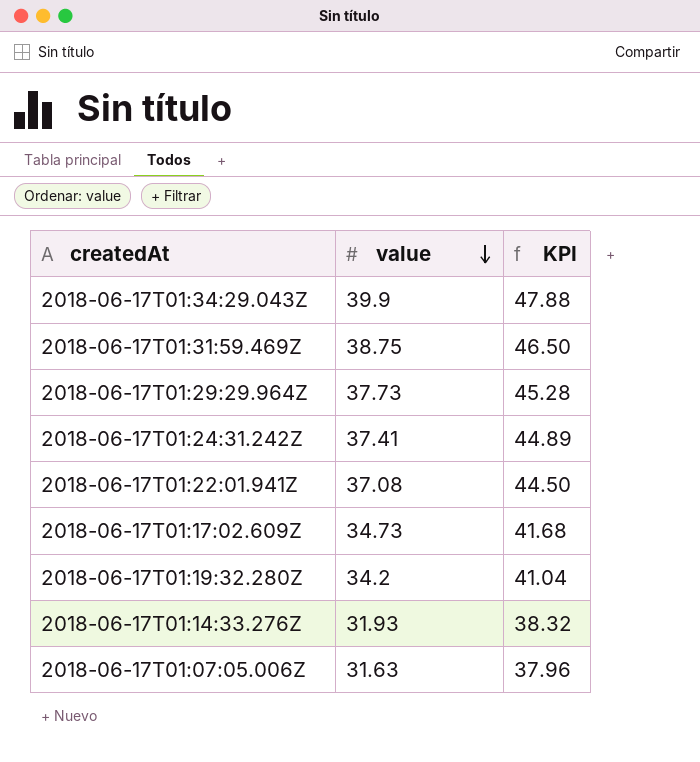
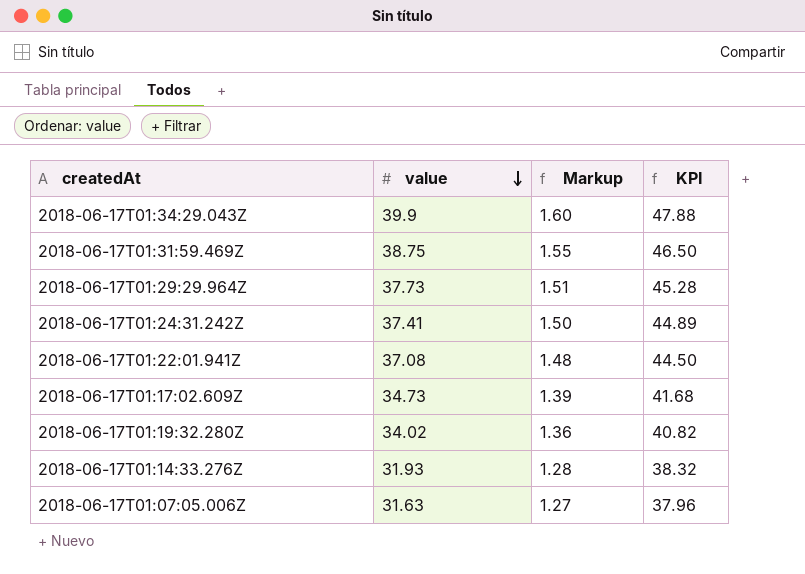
column Markup | formula: none -> [value] * 0.04
2018-06-17T01:19:32.280Z | value: 34.2 -> 34.02
2018-06-17T01:19:32.280Z | KPI: 41.04 -> 40.82

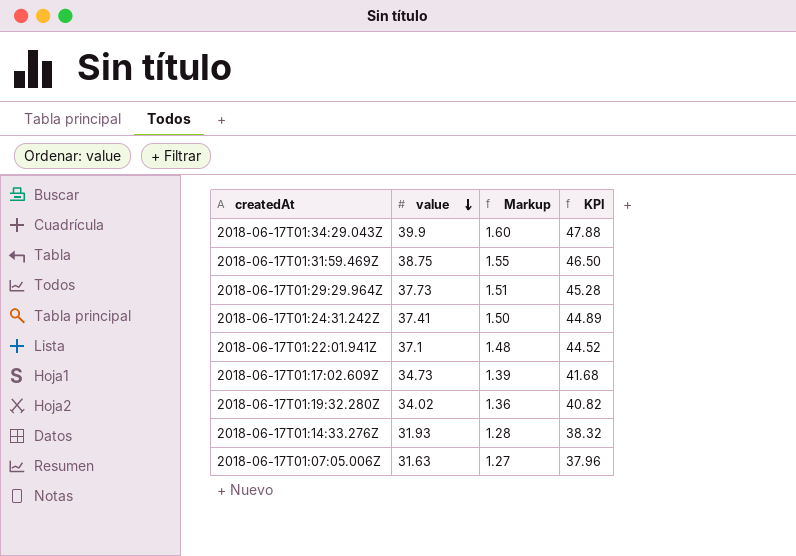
2018-06-17T01:22:01.941Z | value: 37.08 -> 37.1
2018-06-17T01:22:01.941Z | KPI: 44.50 -> 44.52

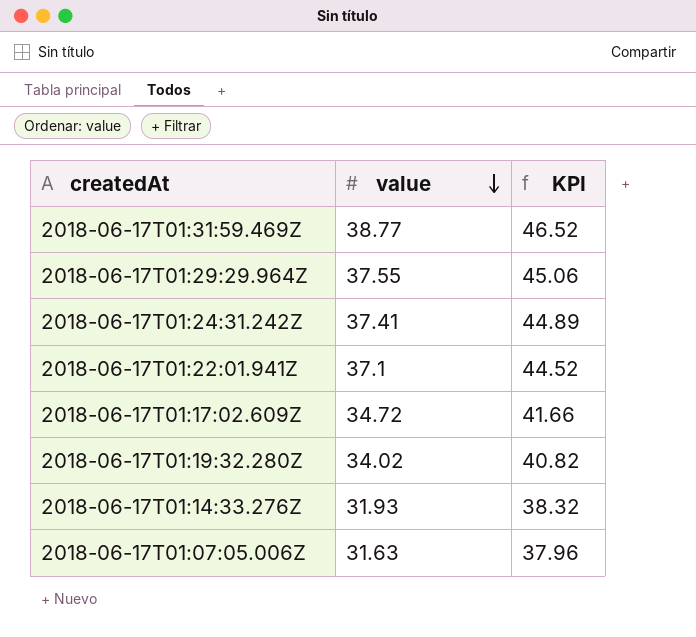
column Markup | formula: [value] * 0.04 -> none
row 2018-06-17T01:34:29.043Z: 39.9 | 1.60 | 47.88 -> none
2018-06-17T01:31:59.469Z | value: 38.75 -> 38.77
2018-06-17T01:31:59.469Z | KPI: 46.50 -> 46.52
2018-06-17T01:29:29.964Z | value: 37.73 -> 37.55
2018-06-17T01:29:29.964Z | KPI: 45.28 -> 45.06
2018-06-17T01:17:02.609Z | value: 34.73 -> 34.72
2018-06-17T01:17:02.609Z | KPI: 41.68 -> 41.66

